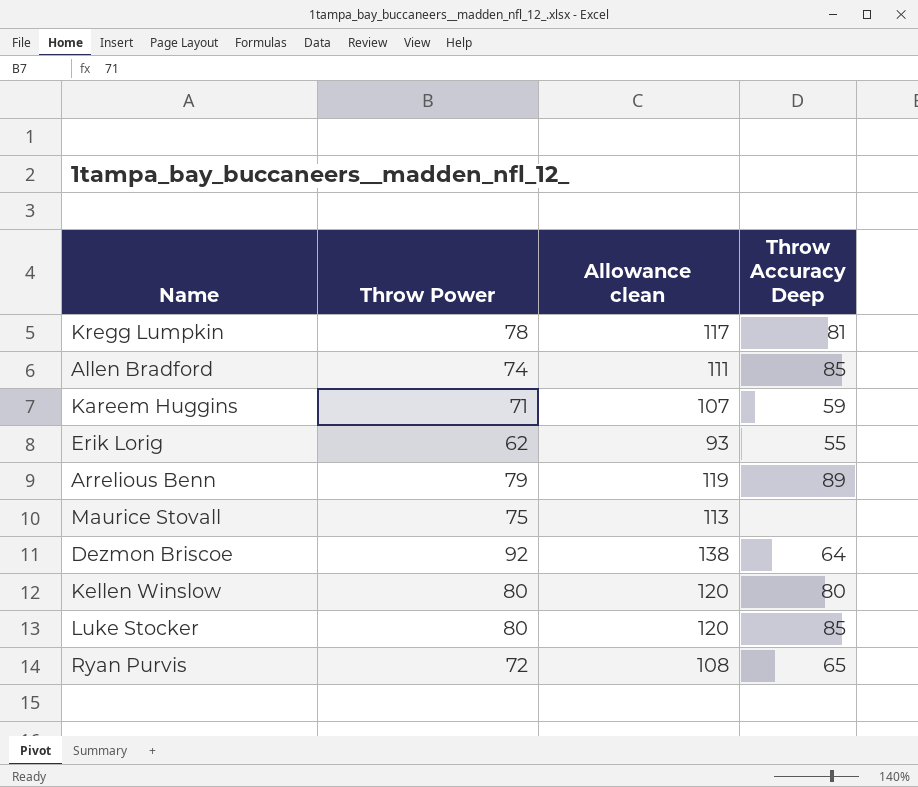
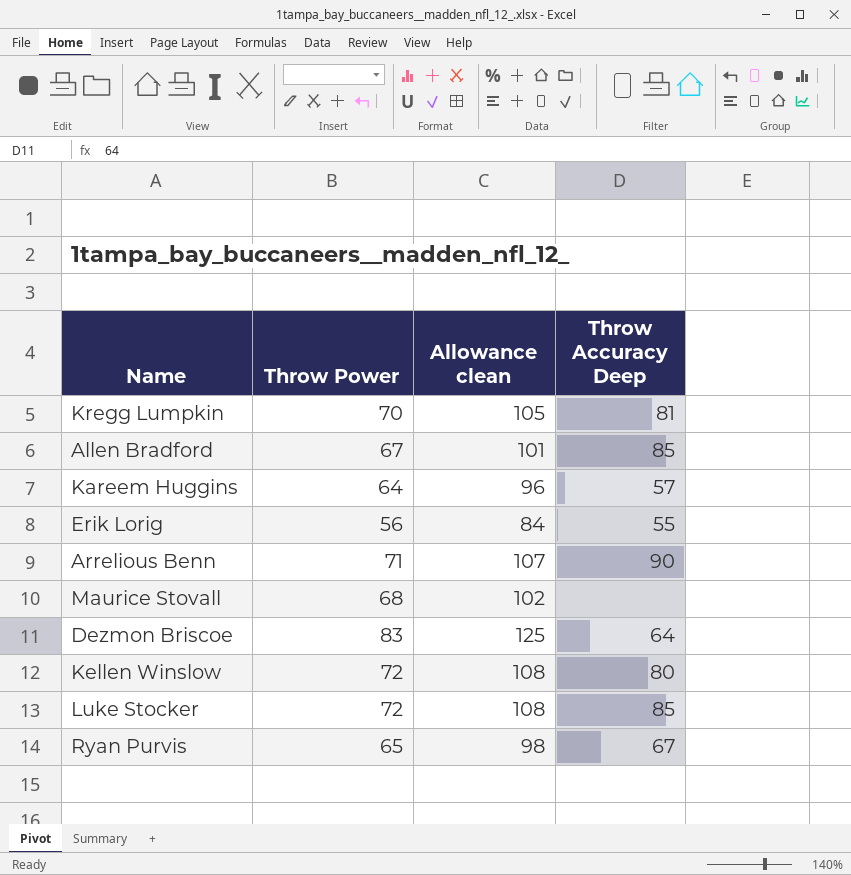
Kregg Lumpkin | Throw Power: 78 -> 70
Kregg Lumpkin | Allowance clean: 117 -> 105
Allen Bradford | Throw Power: 74 -> 67
Allen Bradford | Allowance clean: 111 -> 101
Kareem Huggins | Throw Power: 71 -> 64
Kareem Huggins | Allowance clean: 107 -> 96
Kareem Huggins | Throw Accuracy Deep: 59 -> 57
Erik Lorig | Throw Power: 62 -> 56
Erik Lorig | Allowance clean: 93 -> 84
Arrelious Benn | Throw Power: 79 -> 71
Arrelious Benn | Allowance clean: 119 -> 107
Arrelious Benn | Throw Accuracy Deep: 89 -> 90
Maurice Stovall | Throw Power: 75 -> 68
Maurice Stovall | Allowance clean: 113 -> 102
Dezmon Briscoe | Throw Power: 92 -> 83
Dezmon Briscoe | Allowance clean: 138 -> 125
Kellen Winslow | Throw Power: 80 -> 72
Kellen Winslow | Allowance clean: 120 -> 108
Luke Stocker | Throw Power: 80 -> 72
Luke Stocker | Allowance clean: 120 -> 108
Ryan Purvis | Throw Power: 72 -> 65
Ryan Purvis | Allowance clean: 108 -> 98
Ryan Purvis | Throw Accuracy Deep: 65 -> 67

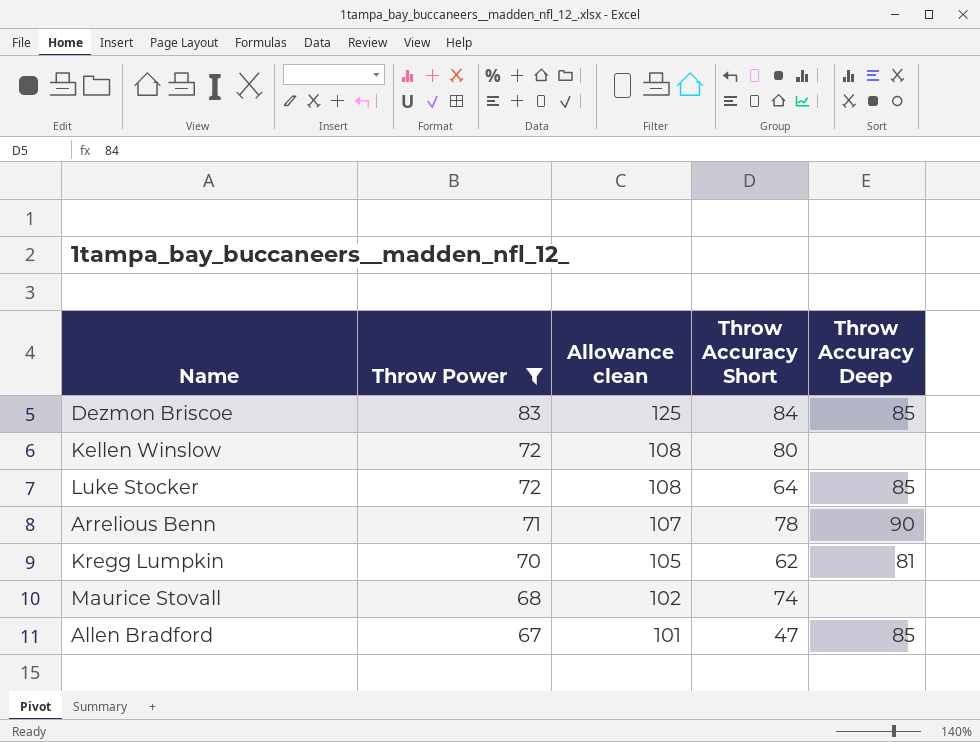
filter: none -> Throw Power >= 67
row order: none -> Throw Power descending
column Throw Accuracy Short | position: none -> 4
Dezmon Briscoe | Throw Accuracy Deep: 64 -> 85
Kellen Winslow | Throw Accuracy Deep: 80 -> none

